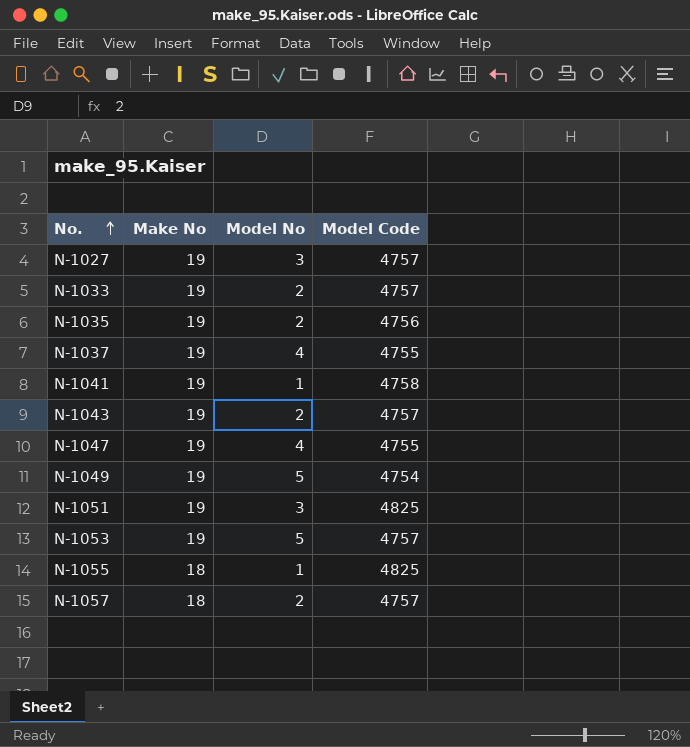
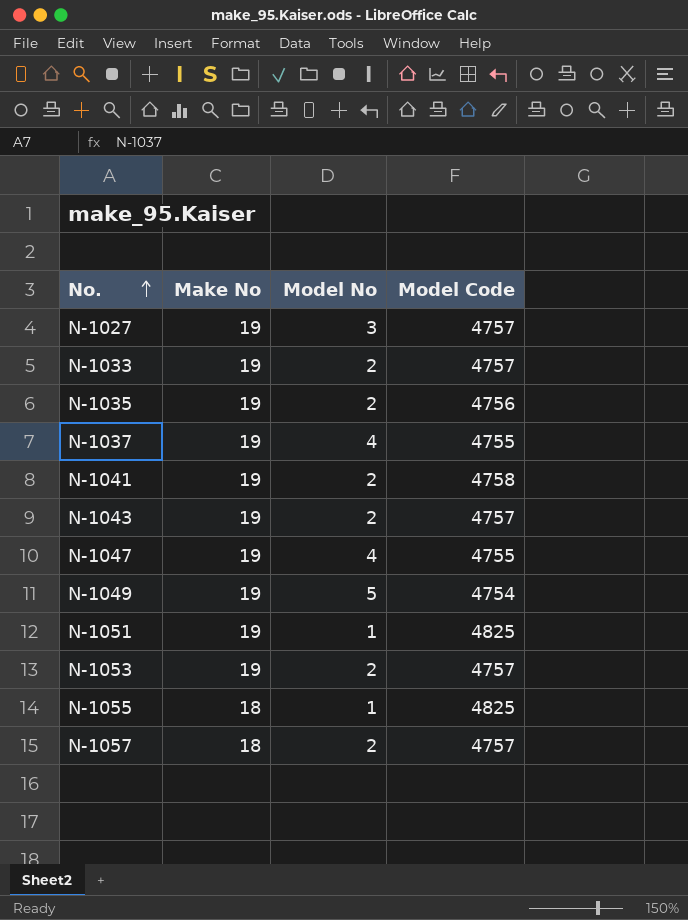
N-1041 | Model No: 1 -> 2
N-1051 | Model No: 3 -> 1
N-1053 | Model No: 5 -> 2

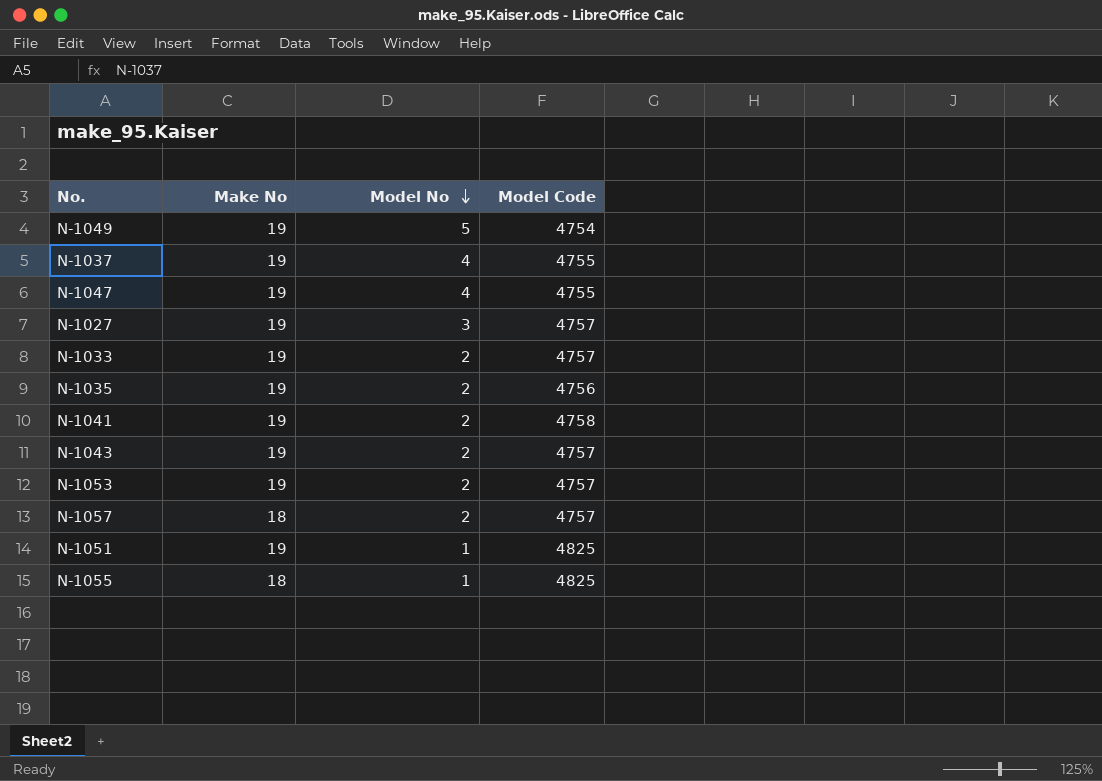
row order: No. ascending -> Model No descending

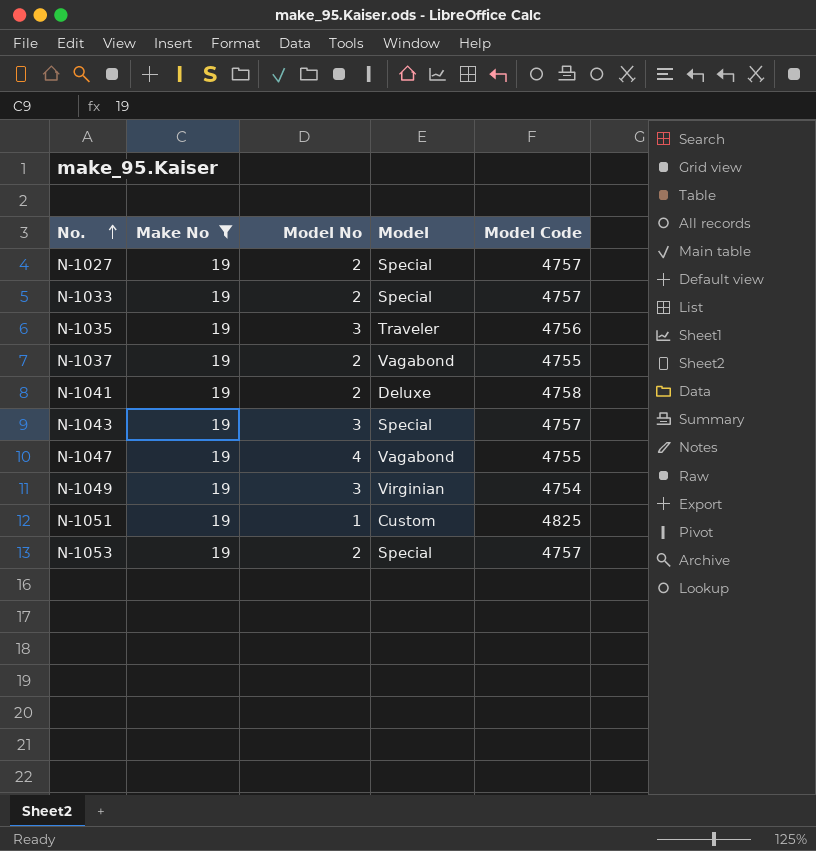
filter: none -> Make No = 19
row order: Model No descending -> No. ascending
column Model | position: none -> 4
N-1027 | Model No: 3 -> 2
N-1035 | Model No: 2 -> 3
N-1037 | Model No: 4 -> 2
N-1043 | Model No: 2 -> 3
N-1049 | Model No: 5 -> 3

